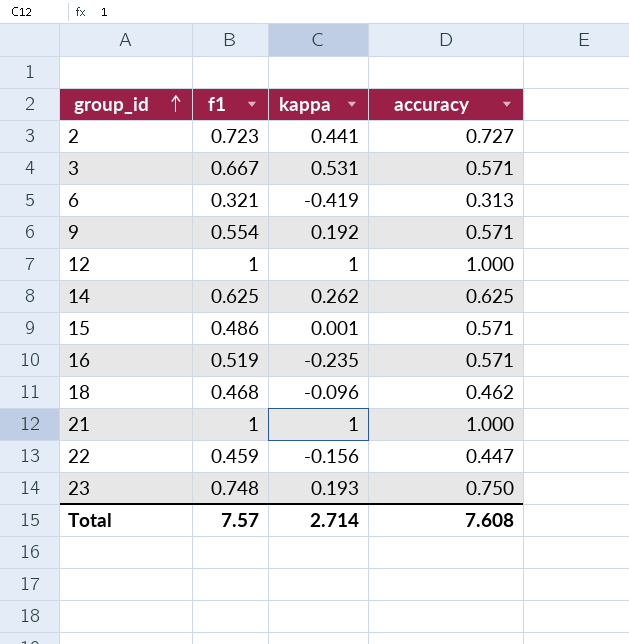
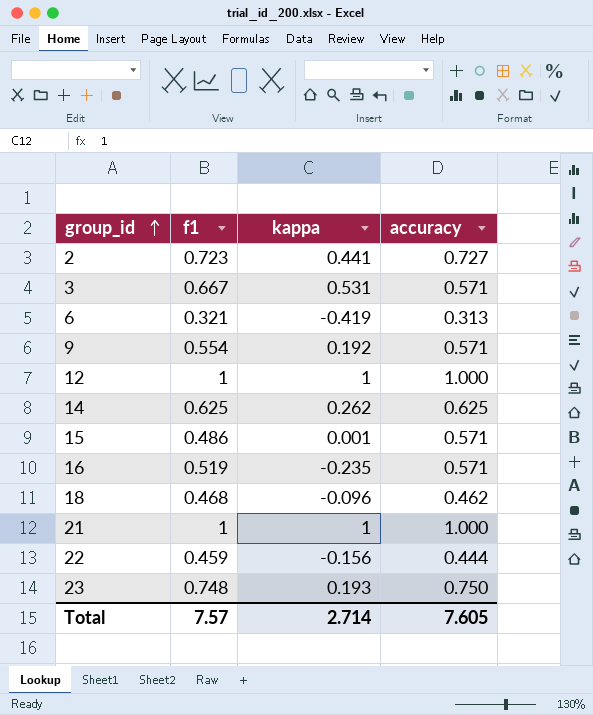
22 | accuracy: 0.447 -> 0.444
Total | accuracy: 7.608 -> 7.605

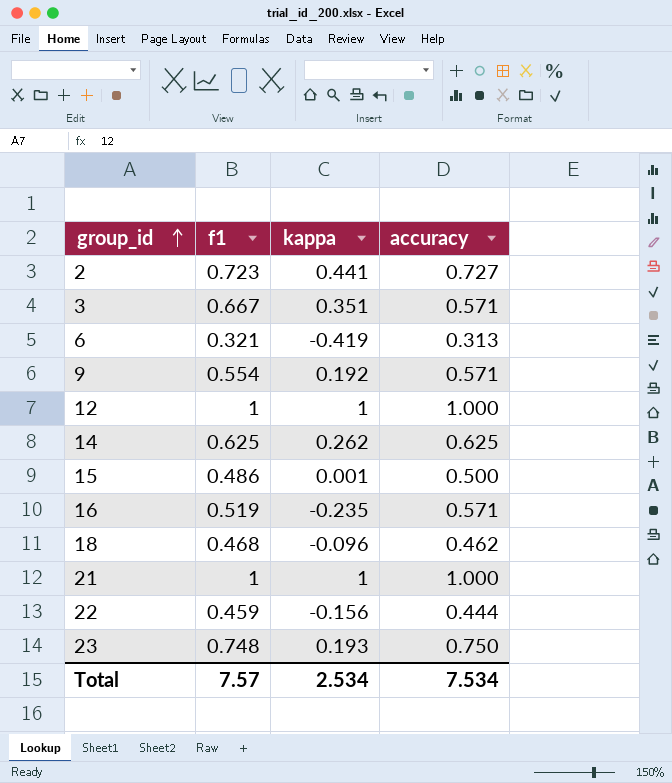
3 | kappa: 0.531 -> 0.351
15 | accuracy: 0.571 -> 0.500
Total | kappa: 2.714 -> 2.534
Total | accuracy: 7.605 -> 7.534

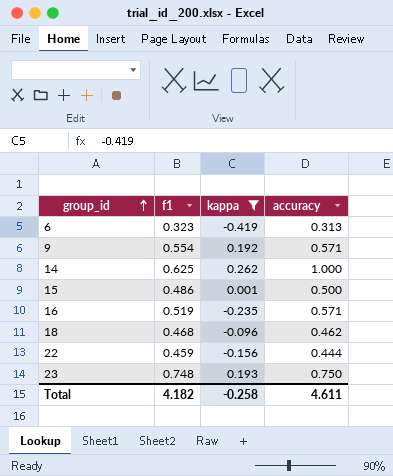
filter: none -> kappa <= 0.262
6 | f1: 0.321 -> 0.323
14 | accuracy: 0.625 -> 1.000
Total | f1: 7.57 -> 4.182
Total | kappa: 2.534 -> -0.258
Total | accuracy: 7.534 -> 4.611

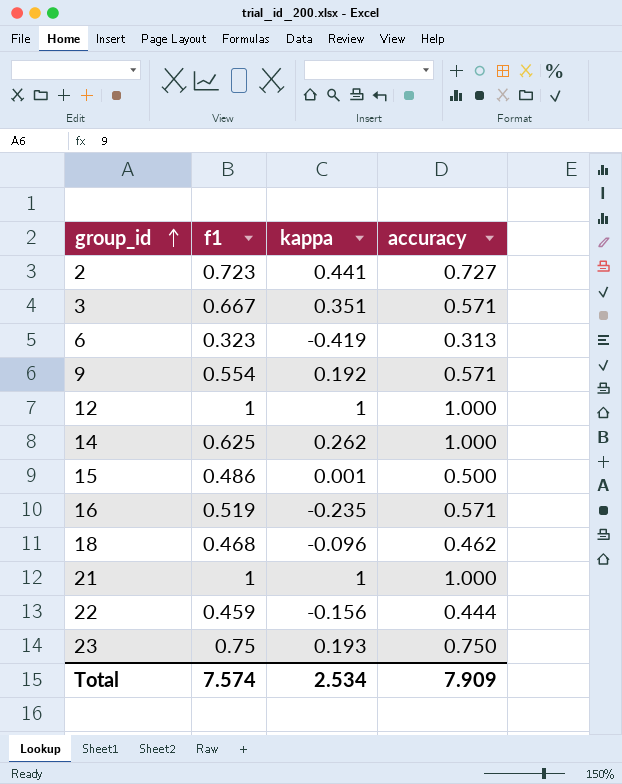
filter: kappa <= 0.262 -> none
23 | f1: 0.748 -> 0.75
Total | f1: 4.182 -> 7.574
Total | kappa: -0.258 -> 2.534
Total | accuracy: 4.611 -> 7.909

